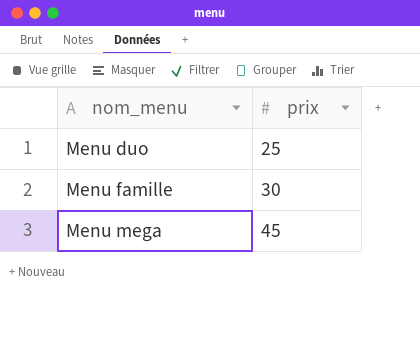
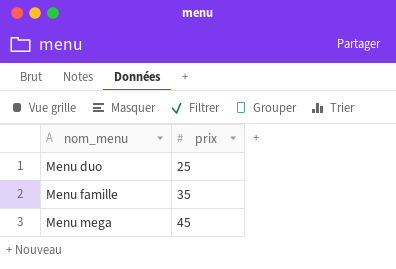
Menu famille | prix: 30 -> 35

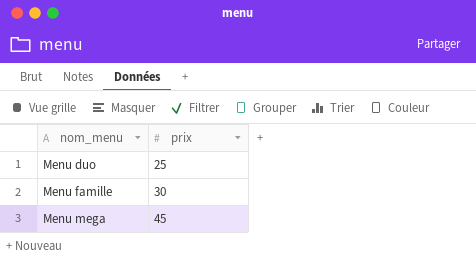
Menu famille | prix: 35 -> 30

